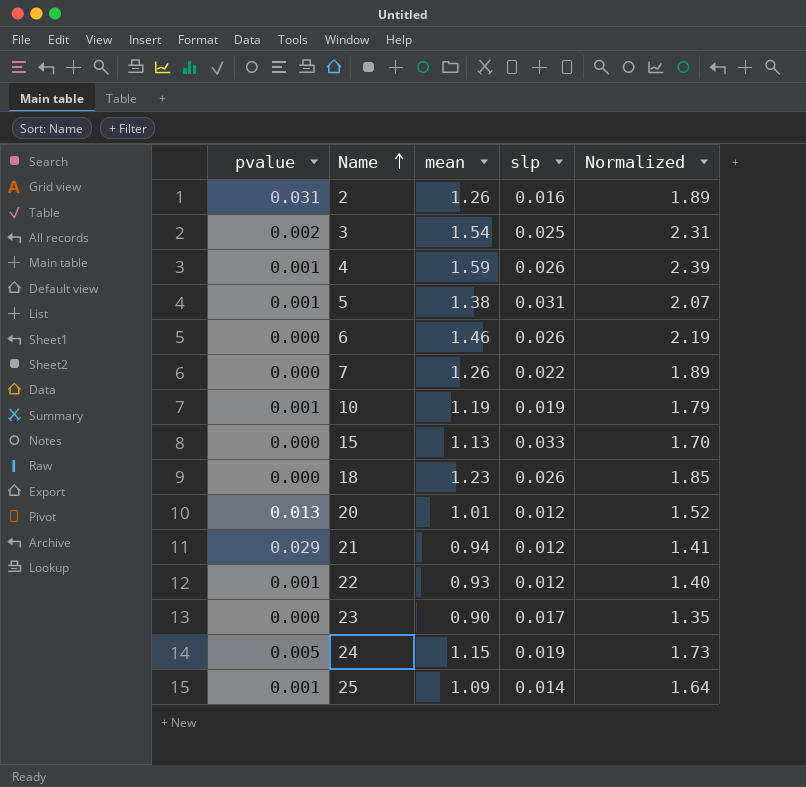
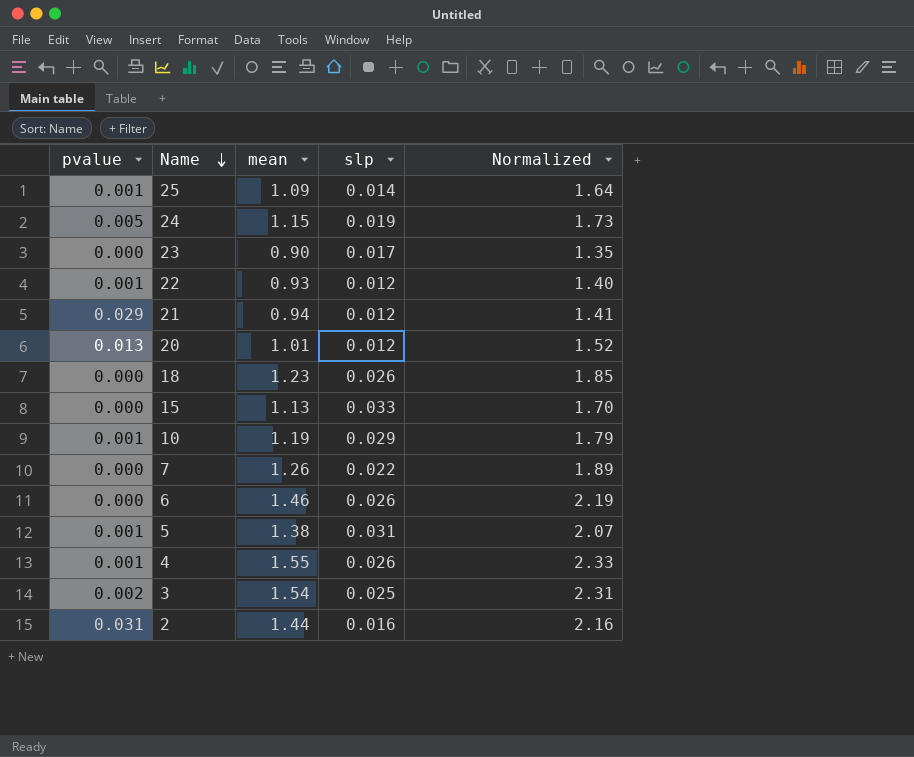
row order: Name ascending -> Name descending
10 | slp: 0.019 -> 0.029
4 | mean: 1.59 -> 1.55
4 | Normalized: 2.39 -> 2.33
2 | mean: 1.26 -> 1.44
2 | Normalized: 1.89 -> 2.16

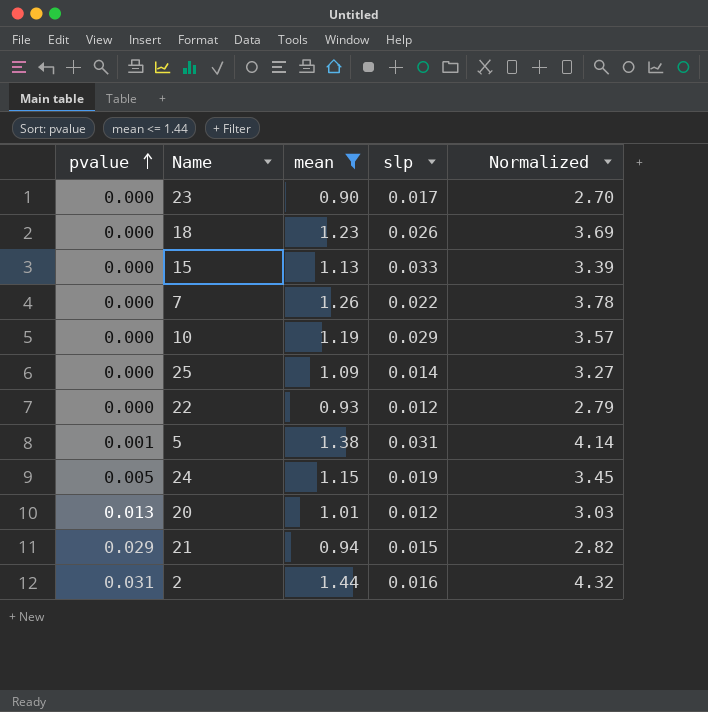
filter: none -> mean <= 1.44
row order: Name descending -> pvalue ascending
column Normalized | formula: [mean] * 1.5 -> [mean] * 3
10 | pvalue: 0.001 -> 0.000
25 | pvalue: 0.001 -> 0.000
22 | pvalue: 0.001 -> 0.000
21 | slp: 0.012 -> 0.015

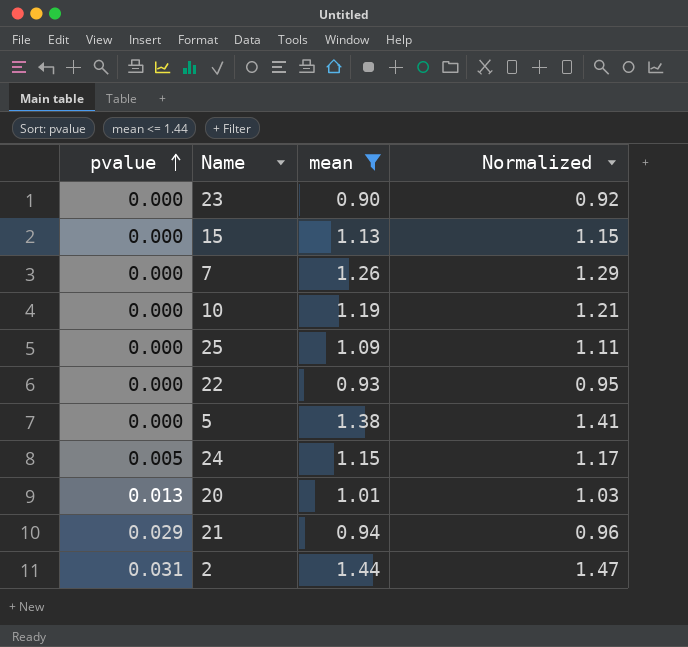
column slp | position: 4 -> none
column Normalized | formula: [mean] * 3 -> [mean] * 1.02
row 18: 0.000 | 1.23 | 0.026 | 3.69 -> none
5 | pvalue: 0.001 -> 0.000

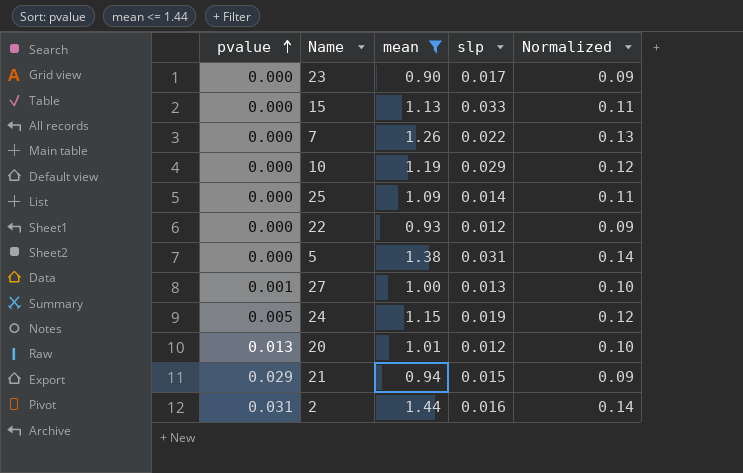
column slp | position: none -> 4
column Normalized | formula: [mean] * 1.02 -> [mean] * 0.1
row 27: none -> 0.001 | 1.00 | 0.013 | 0.10

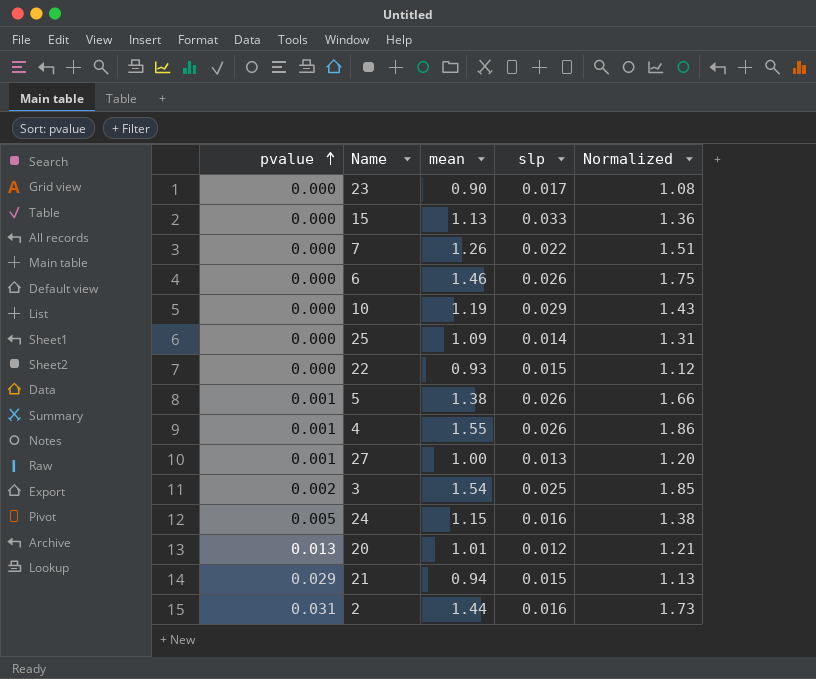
filter: mean <= 1.44 -> none
column Normalized | formula: [mean] * 0.1 -> [mean] * 1.2
22 | slp: 0.012 -> 0.015
5 | pvalue: 0.000 -> 0.001
5 | slp: 0.031 -> 0.026
24 | slp: 0.019 -> 0.016

